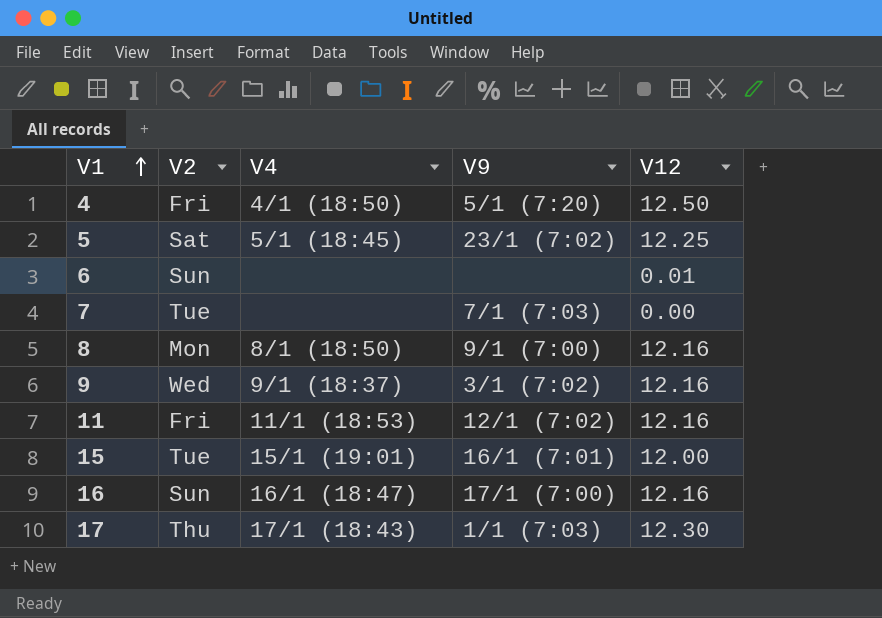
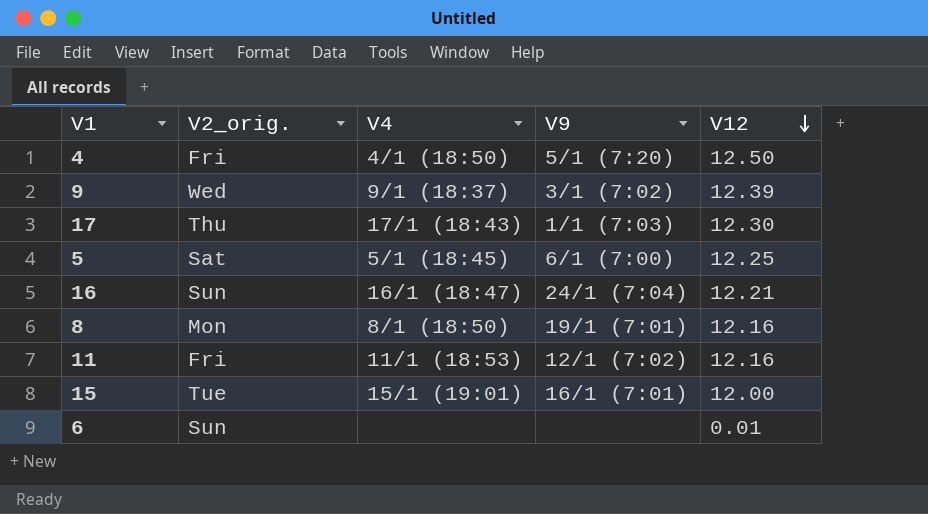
row order: V1 ascending -> V12 descending
column name: V2 -> V2_orig.
row 7: Tue | none | 7/1 (7:03) | 0.00 -> none
9 | V12: 12.16 -> 12.39
5 | V9: 23/1 (7:02) -> 6/1 (7:00)
16 | V9: 17/1 (7:00) -> 24/1 (7:04)
16 | V12: 12.16 -> 12.21
8 | V9: 9/1 (7:00) -> 19/1 (7:01)

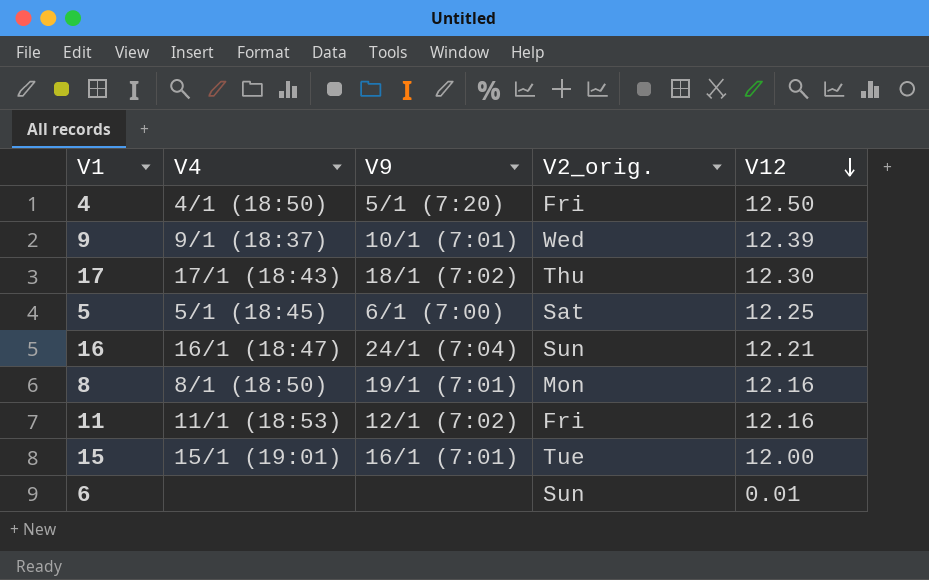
column V2_orig. | position: 2 -> 4
9 | V9: 3/1 (7:02) -> 10/1 (7:01)
17 | V9: 1/1 (7:03) -> 18/1 (7:02)

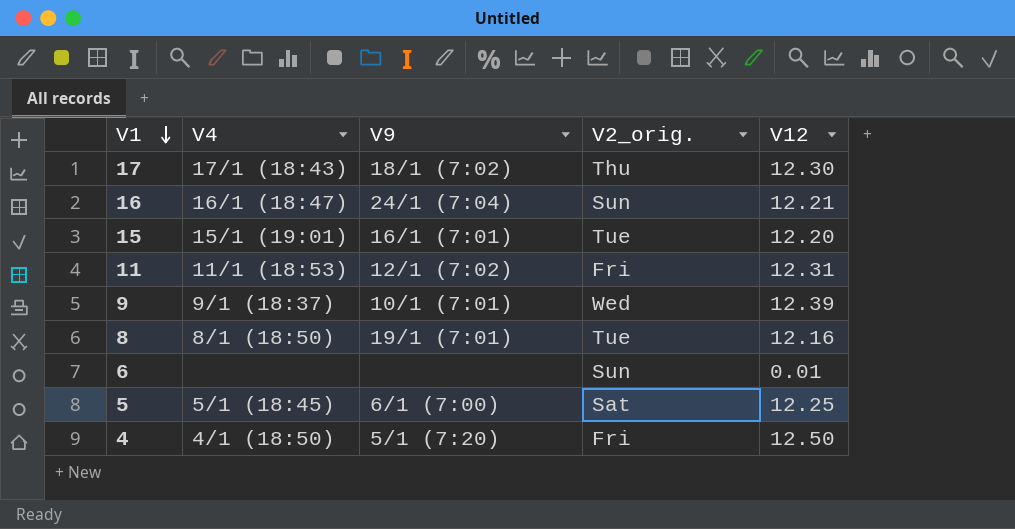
row order: V12 descending -> V1 descending
15 | V12: 12.00 -> 12.20
11 | V12: 12.16 -> 12.31
8 | V2_orig.: Mon -> Tue

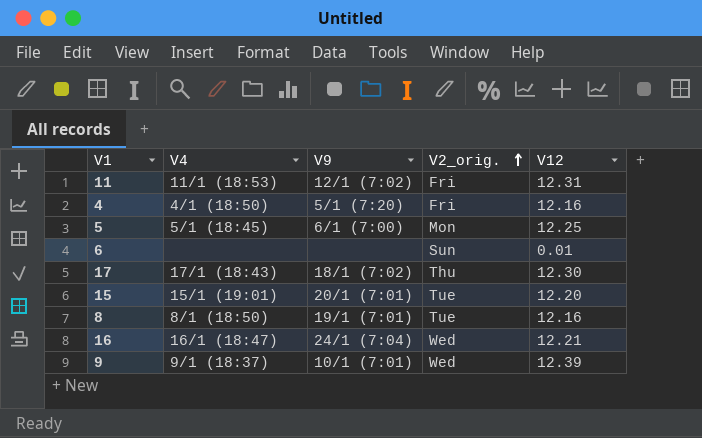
row order: V1 descending -> V2_orig. ascending
4 | V12: 12.50 -> 12.16
5 | V2_orig.: Sat -> Mon
15 | V9: 16/1 (7:01) -> 20/1 (7:01)
16 | V2_orig.: Sun -> Wed

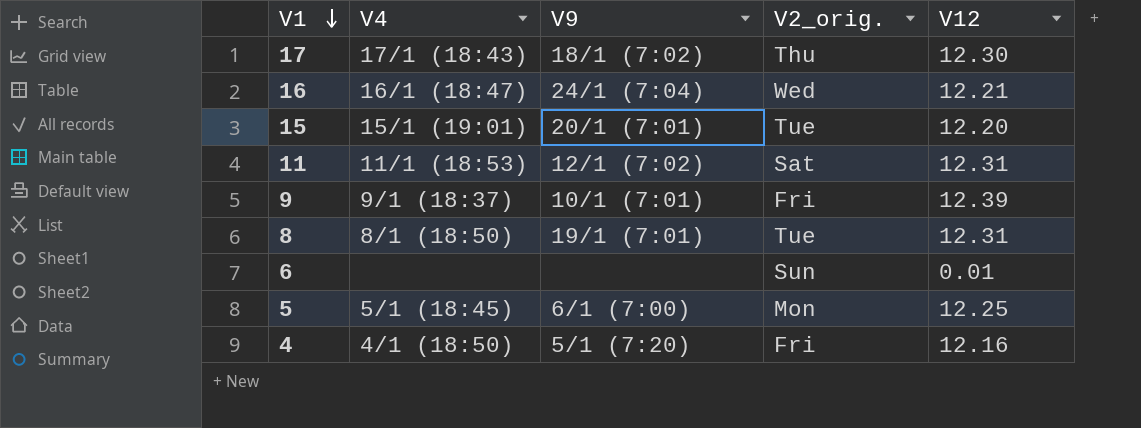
row order: V2_orig. ascending -> V1 descending
11 | V2_orig.: Fri -> Sat
9 | V2_orig.: Wed -> Fri
8 | V12: 12.16 -> 12.31

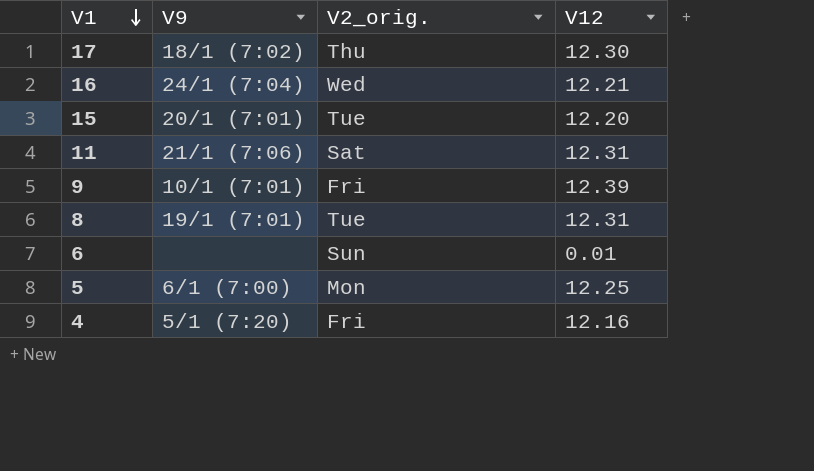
column V4 | position: 2 -> none
11 | V9: 12/1 (7:02) -> 21/1 (7:06)

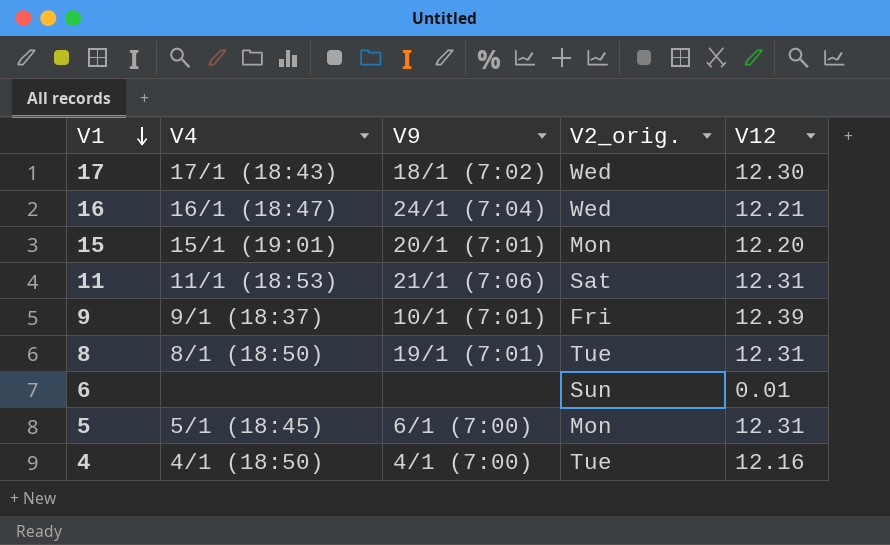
column V4 | position: none -> 2
17 | V2_orig.: Thu -> Wed
15 | V2_orig.: Tue -> Mon
5 | V12: 12.25 -> 12.31
4 | V9: 5/1 (7:20) -> 4/1 (7:00)
4 | V2_orig.: Fri -> Tue

